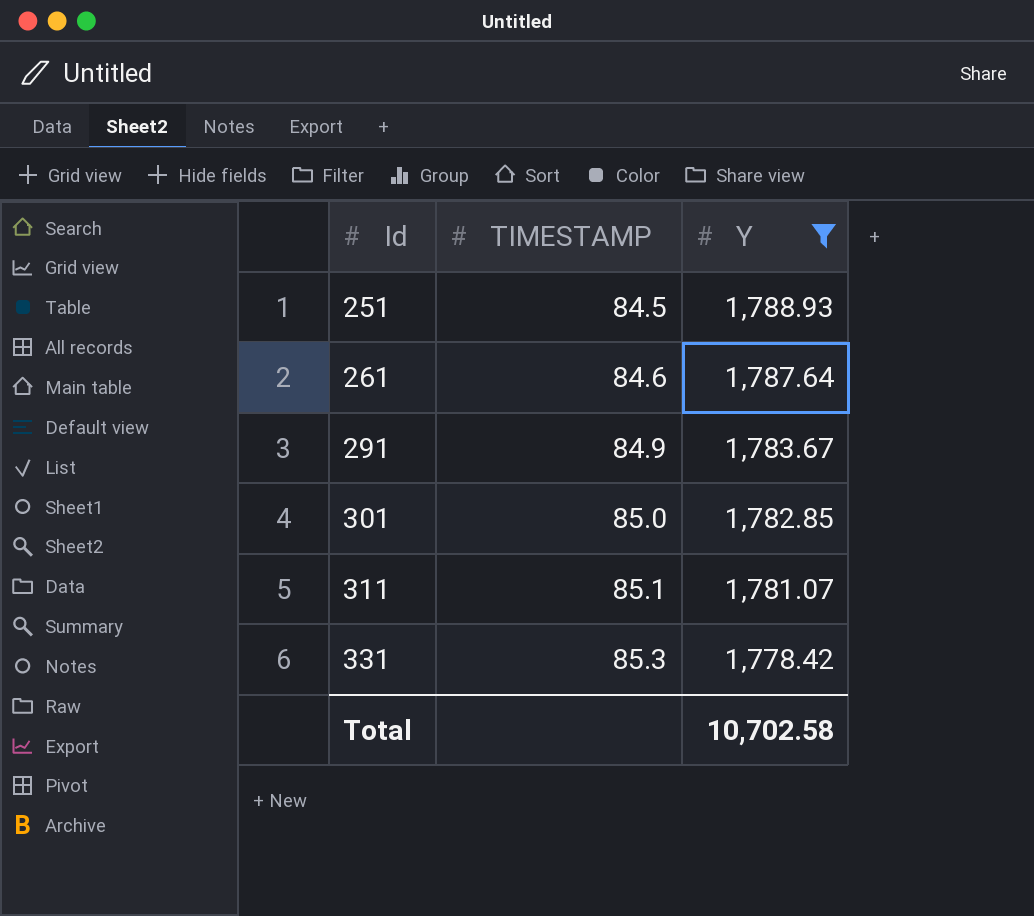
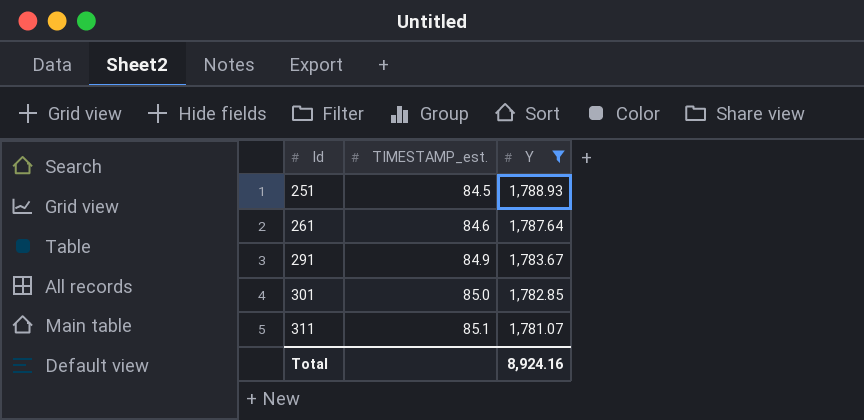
column name: TIMESTAMP -> TIMESTAMP_est.
row 331: 85.3 | 1,778.42 -> none
Total | Y: 10,702.58 -> 8,924.16

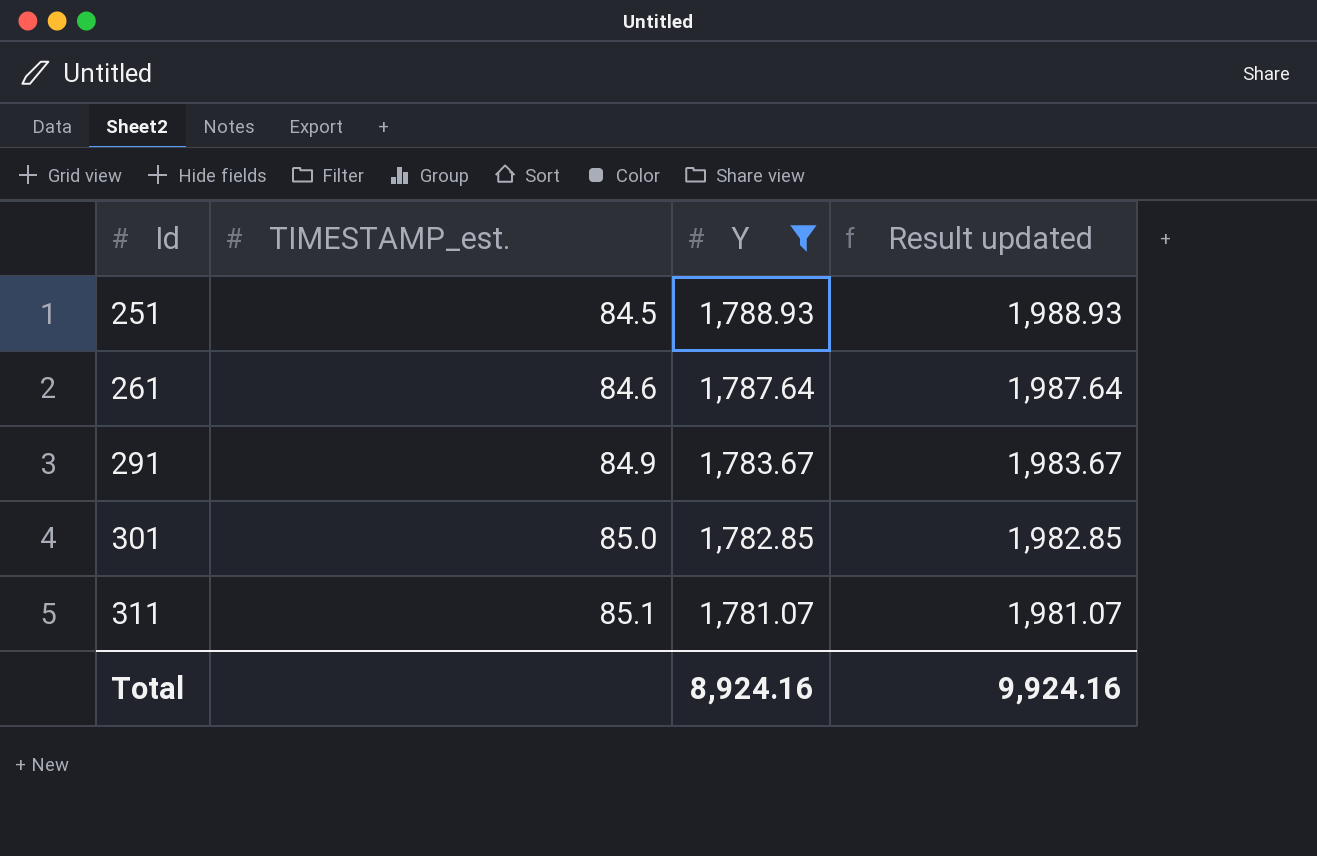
column Result updated | formula: none -> [Y] + 200

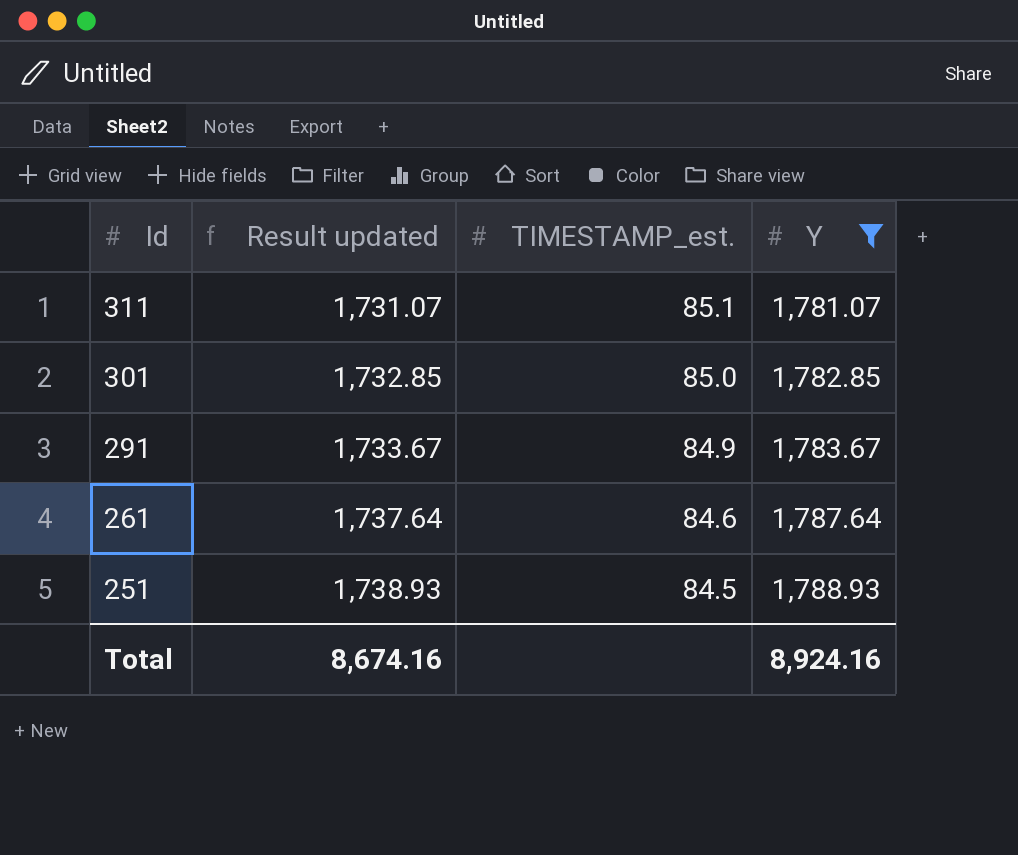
row order: Id ascending -> Id descending
column Result updated | formula: [Y] + 200 -> [Y] - 50
column Result updated | position: 4 -> 2
Total | Result updated: 9,924.16 -> 8,674.16

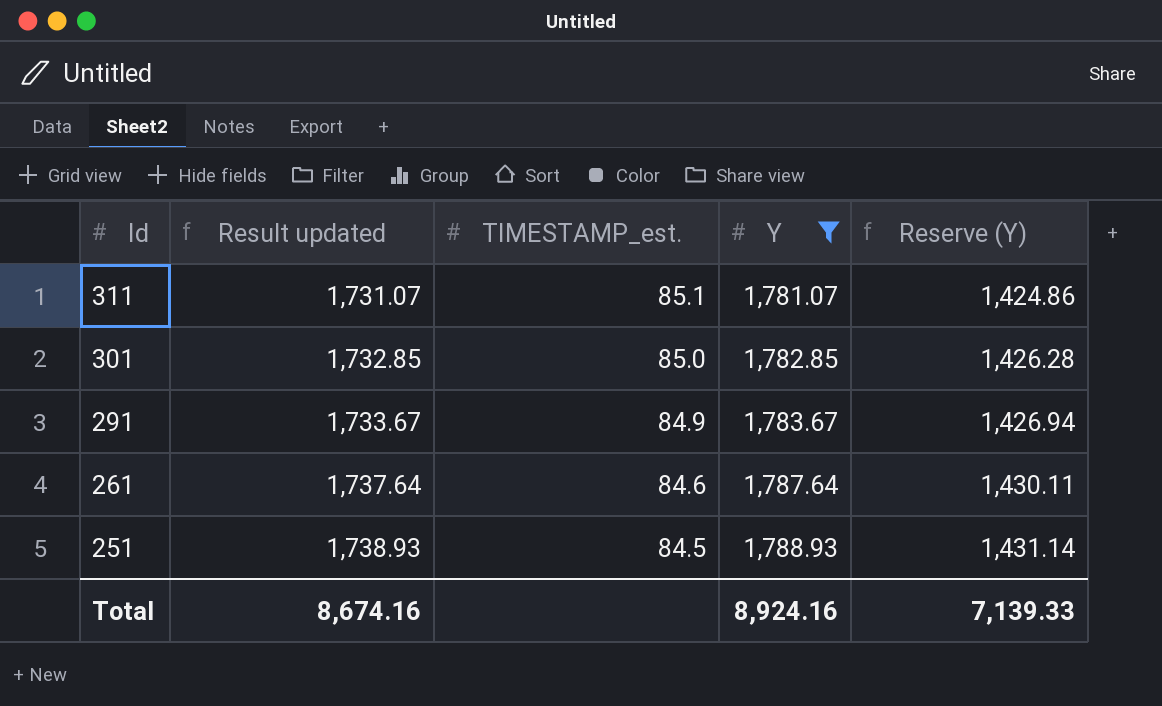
column Reserve (Y) | formula: none -> [Y] * 0.8

